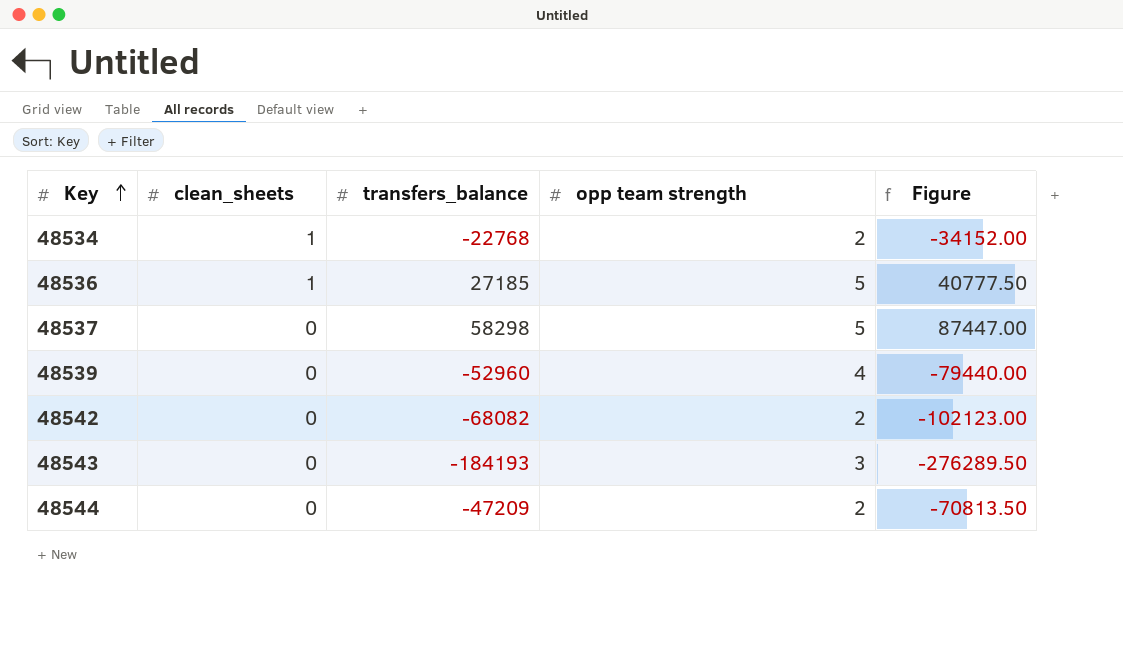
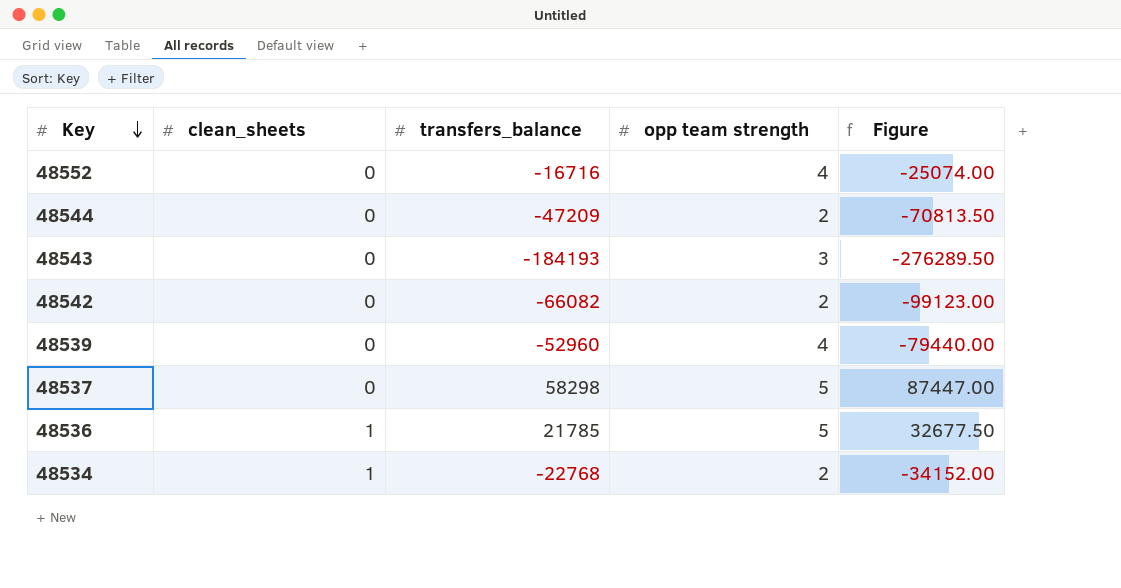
row order: Key ascending -> Key descending
row 48552: none -> 0 | -16716 | 4 | -25074.00
48542 | transfers_balance: -68082 -> -66082
48542 | Figure: -102123.00 -> -99123.00
48536 | transfers_balance: 27185 -> 21785
48536 | Figure: 40777.50 -> 32677.50

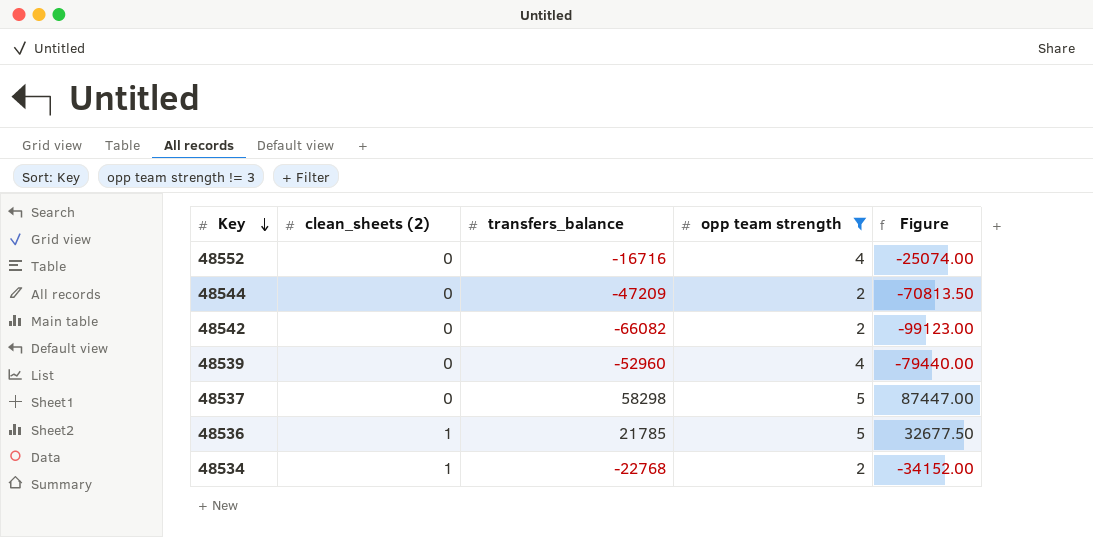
filter: none -> opp team strength != 3
column name: clean_sheets -> clean_sheets (2)

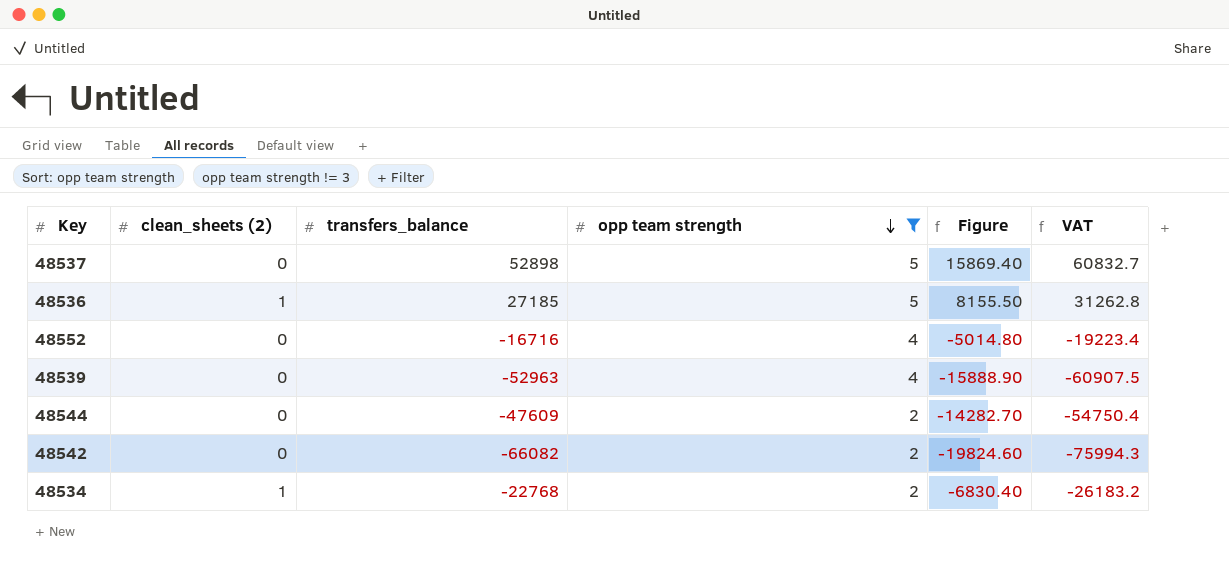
row order: Key descending -> opp team strength descending
column Figure | formula: [transfers_balance] * 1.5 -> [transfers_balance] * 0.3
column VAT | formula: none -> [transfers_balance] * 1.15
48537 | transfers_balance: 58298 -> 52898
48536 | transfers_balance: 21785 -> 27185
48539 | transfers_balance: -52960 -> -52963
48544 | transfers_balance: -47209 -> -47609

